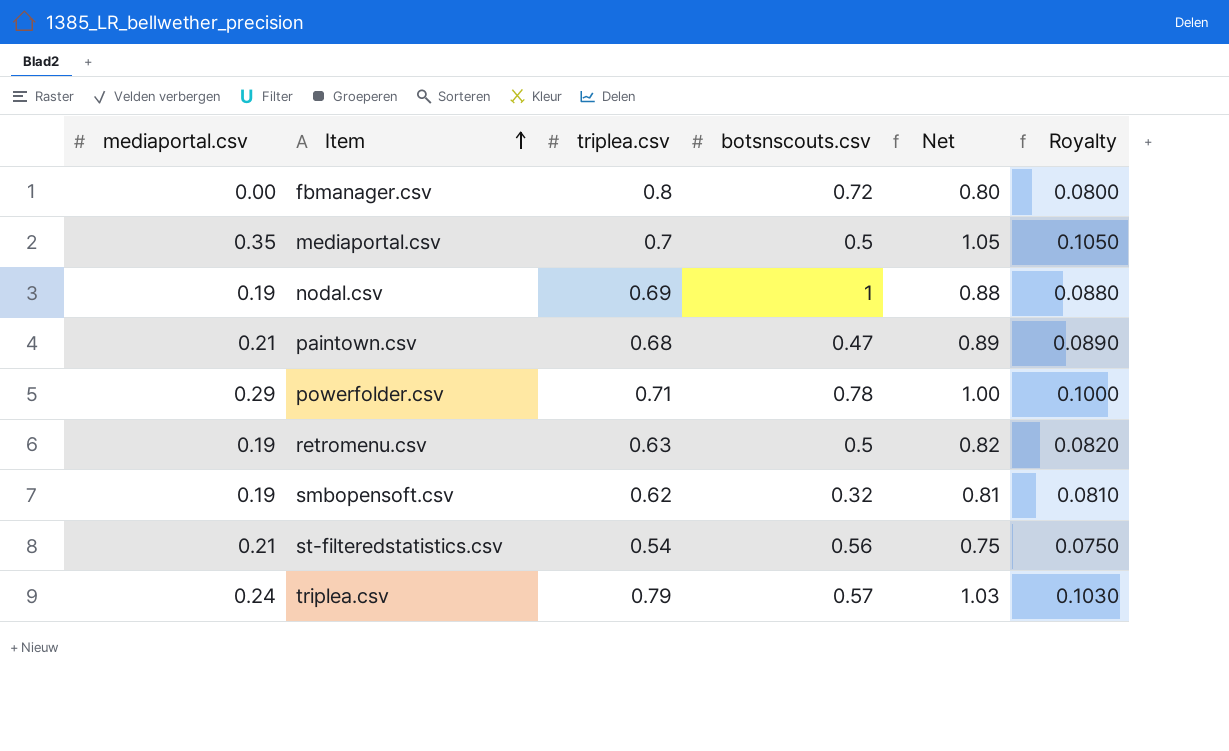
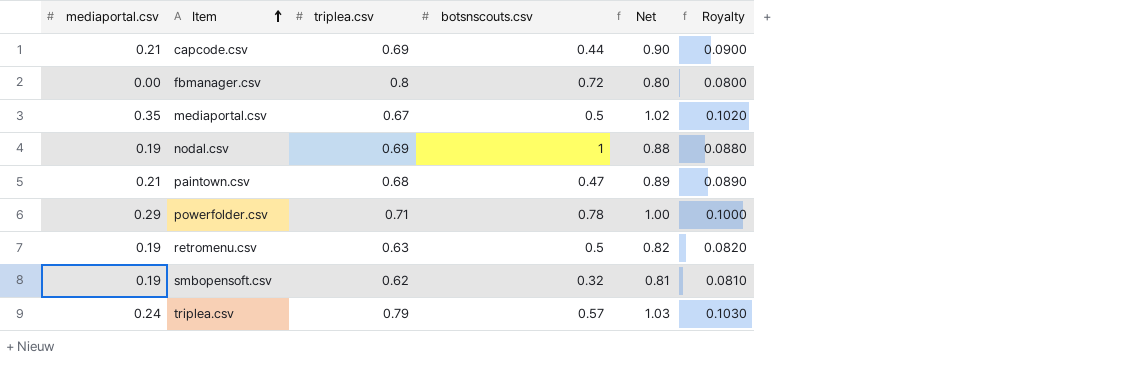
row st-filteredstatistics.csv: 0.21 | 0.54 | 0.56 | 0.75 | 0.0750 -> none
row capcode.csv: none -> 0.21 | 0.69 | 0.44 | 0.90 | 0.0900
mediaportal.csv | triplea.csv: 0.7 -> 0.67
mediaportal.csv | Net: 1.05 -> 1.02
mediaportal.csv | Royalty: 0.1050 -> 0.1020

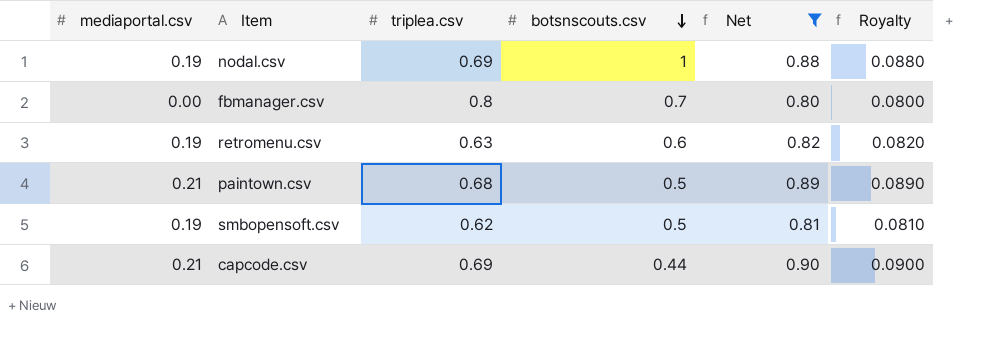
filter: none -> Net <= 0.90
row order: Item ascending -> botsnscouts.csv descending
fbmanager.csv | botsnscouts.csv: 0.72 -> 0.7
retromenu.csv | botsnscouts.csv: 0.5 -> 0.6
paintown.csv | botsnscouts.csv: 0.47 -> 0.5
smbopensoft.csv | botsnscouts.csv: 0.32 -> 0.5

